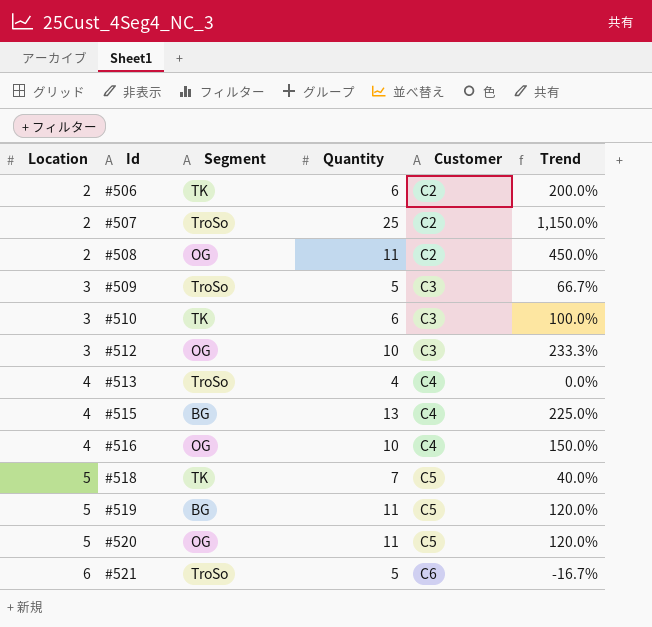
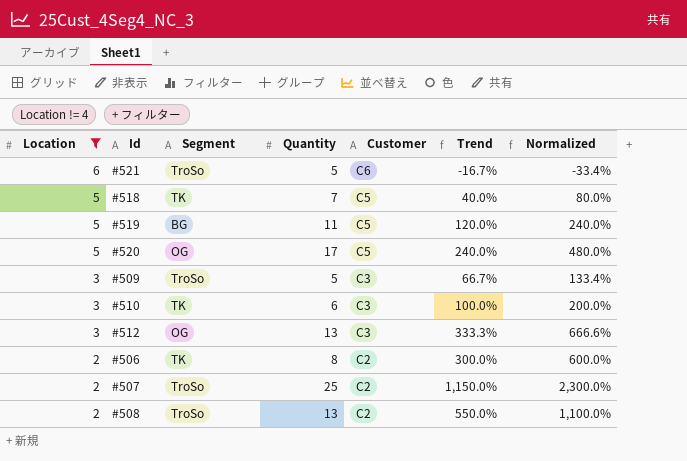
filter: none -> Location != 4
row order: Location ascending -> Location descending
column Normalized | formula: none -> [Trend] * 2
#520 | Quantity: 11 -> 17
#520 | Trend: 120.0% -> 240.0%
#512 | Quantity: 10 -> 13
#512 | Trend: 233.3% -> 333.3%
#506 | Quantity: 6 -> 8
#506 | Trend: 200.0% -> 300.0%
#508 | Segment: OG -> TroSo
#508 | Quantity: 11 -> 13
#508 | Trend: 450.0% -> 550.0%

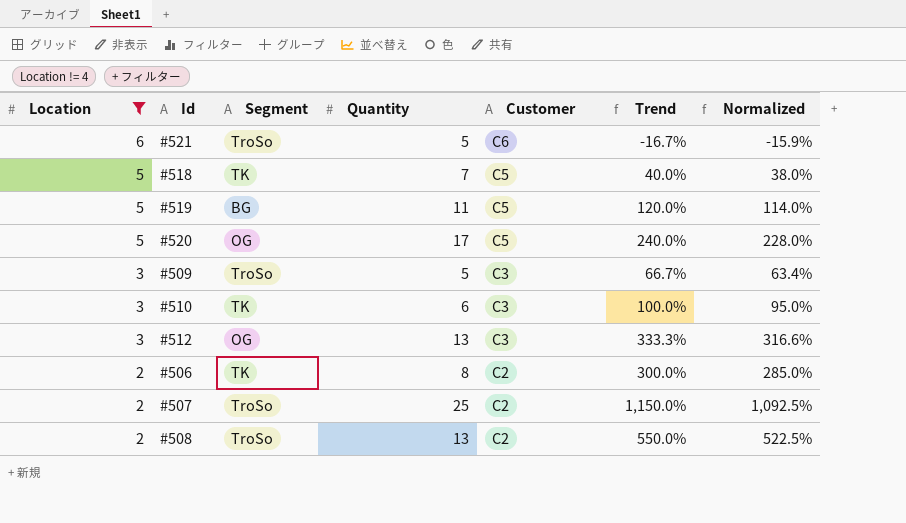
column Normalized | formula: [Trend] * 2 -> [Trend] * 0.95

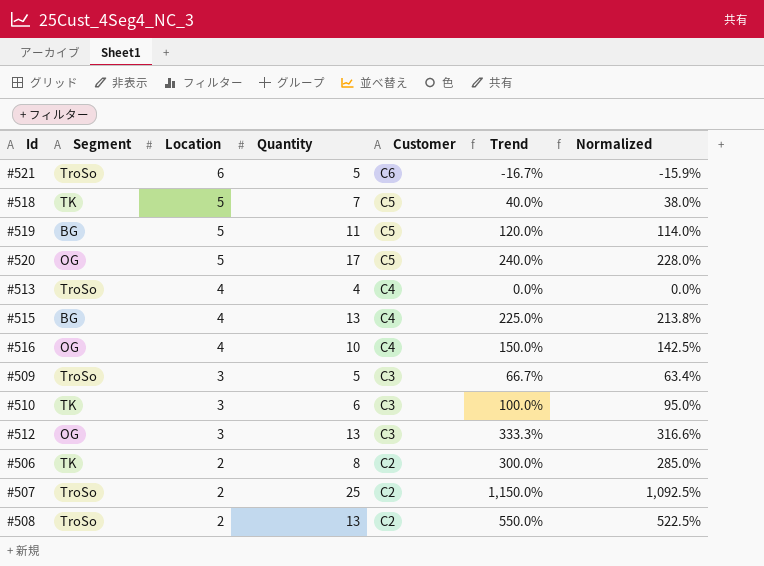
filter: Location != 4 -> none
column Location | position: 1 -> 3

